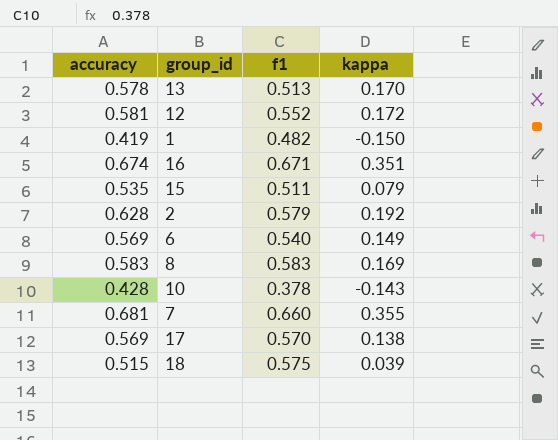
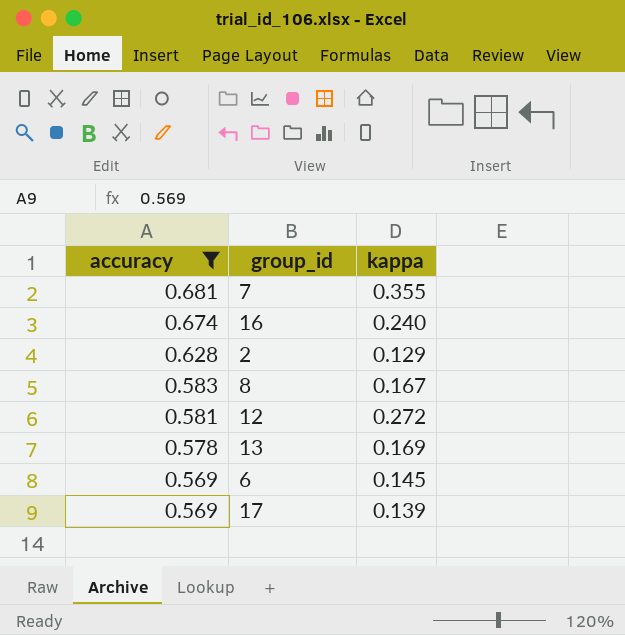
filter: none -> accuracy >= 0.569
row order: none -> accuracy descending
column f1 | position: 3 -> none
16 | kappa: 0.351 -> 0.240
2 | kappa: 0.192 -> 0.129
8 | kappa: 0.169 -> 0.167
12 | kappa: 0.172 -> 0.272
13 | kappa: 0.170 -> 0.169
6 | kappa: 0.149 -> 0.145
17 | kappa: 0.138 -> 0.139

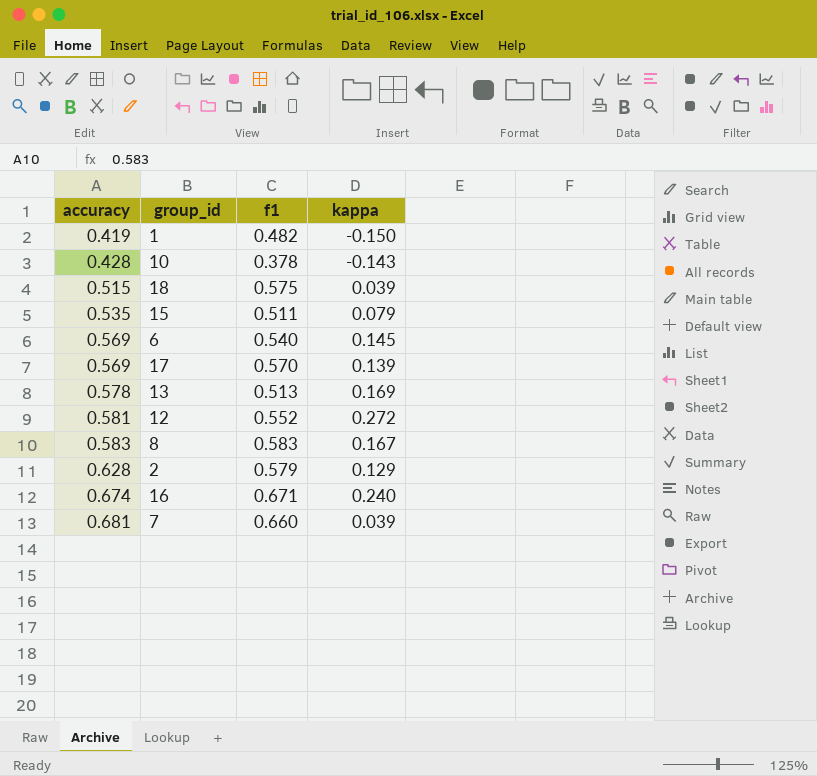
filter: accuracy >= 0.569 -> none
row order: accuracy descending -> accuracy ascending
column f1 | position: none -> 3
7 | kappa: 0.355 -> 0.039

